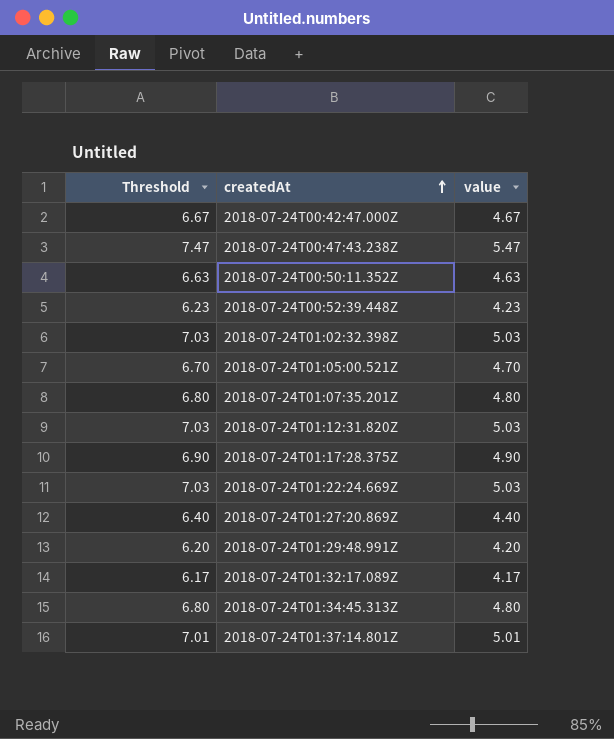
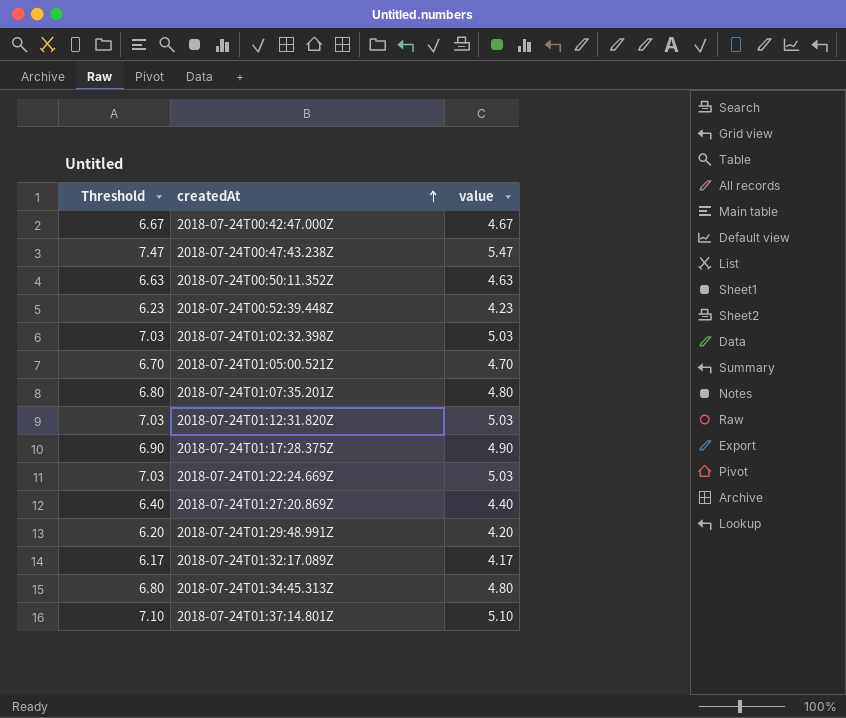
2018-07-24T01:37:14.801Z | Threshold: 7.01 -> 7.10
2018-07-24T01:37:14.801Z | value: 5.01 -> 5.10

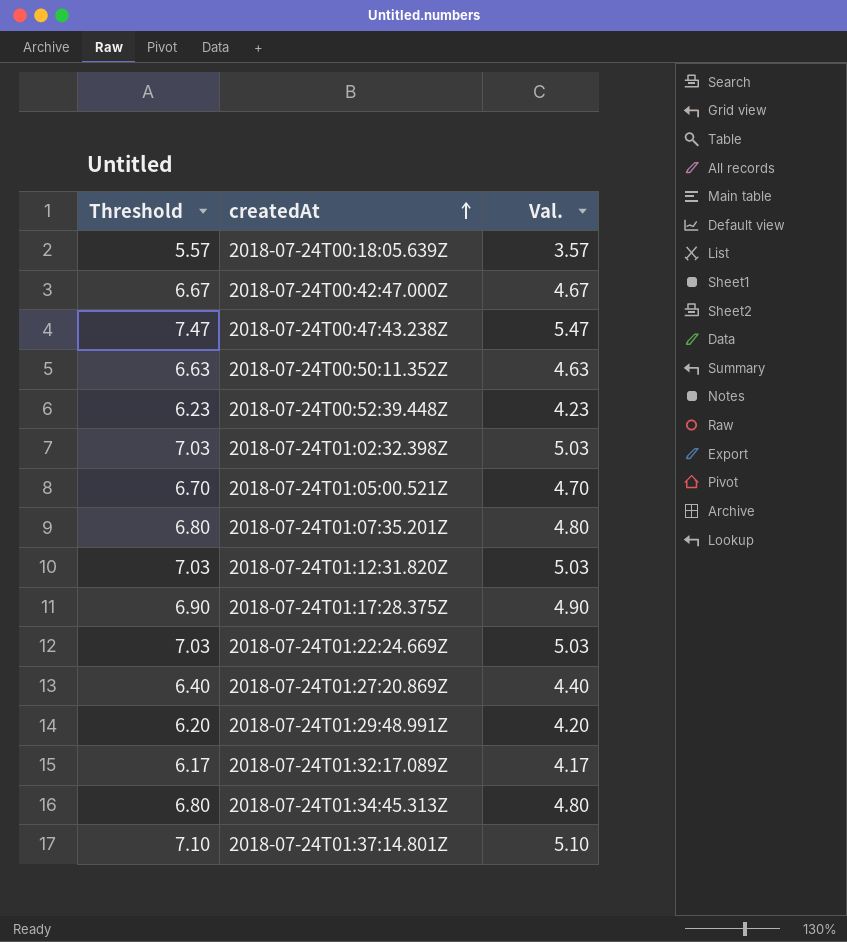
column name: value -> Val.
row 2018-07-24T00:18:05.639Z: none -> 5.57 | 3.57

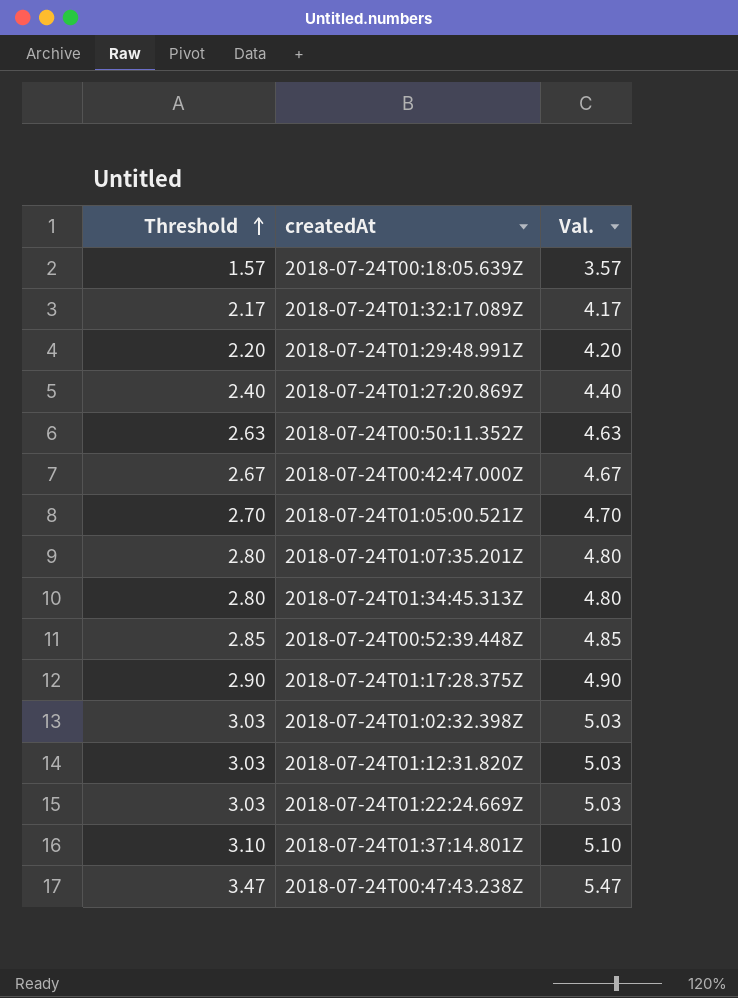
row order: createdAt ascending -> Threshold ascending
column Threshold | formula: [Val.] + 2 -> [Val.] - 2
2018-07-24T00:52:39.448Z | Val.: 4.23 -> 4.85

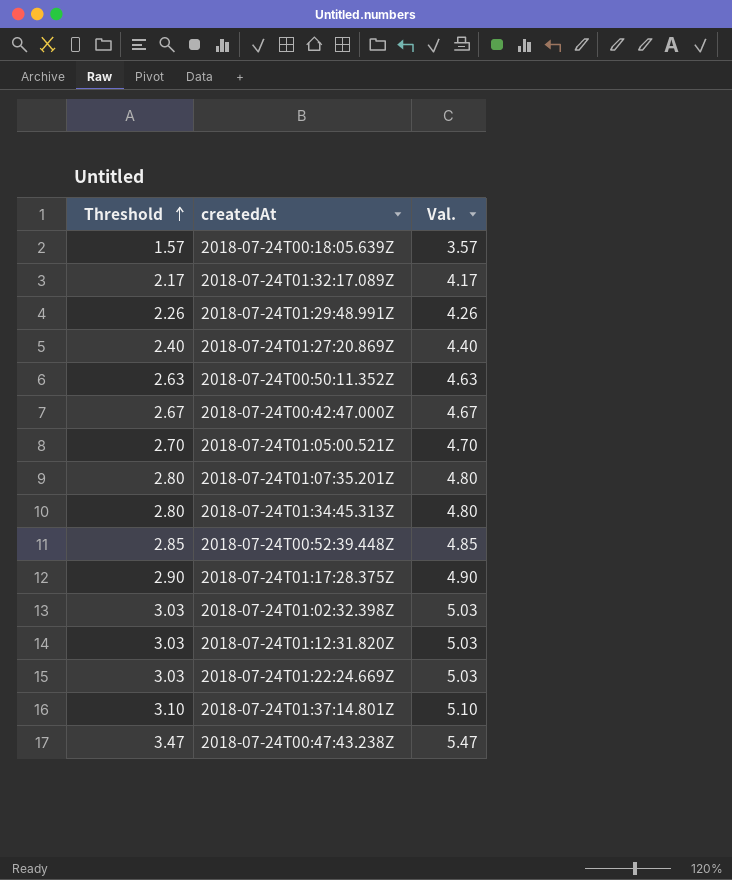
2018-07-24T01:29:48.991Z | Threshold: 2.20 -> 2.26
2018-07-24T01:29:48.991Z | Val.: 4.20 -> 4.26

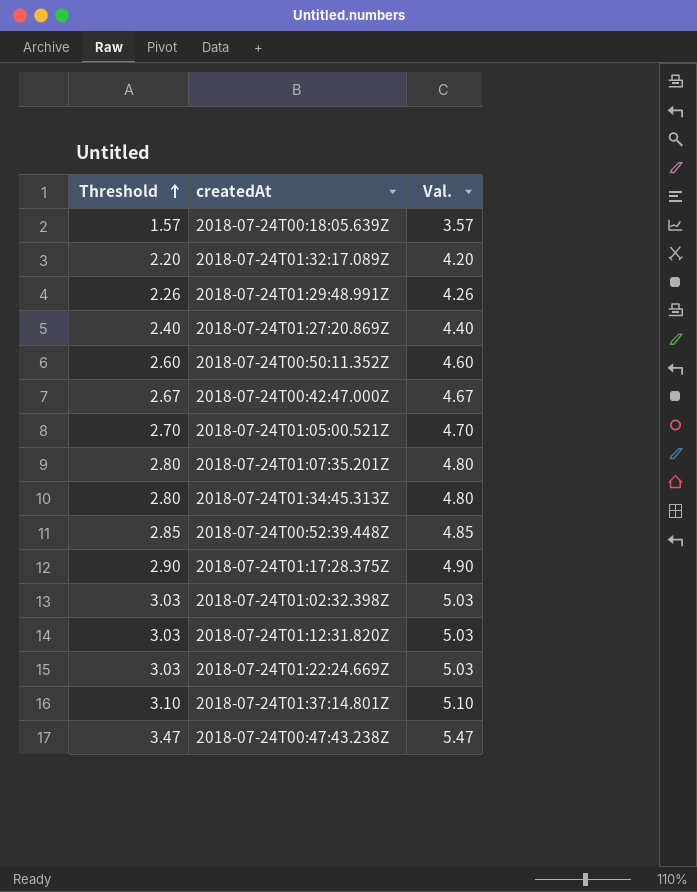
2018-07-24T01:32:17.089Z | Threshold: 2.17 -> 2.20
2018-07-24T01:32:17.089Z | Val.: 4.17 -> 4.20
2018-07-24T00:50:11.352Z | Threshold: 2.63 -> 2.60
2018-07-24T00:50:11.352Z | Val.: 4.63 -> 4.60

